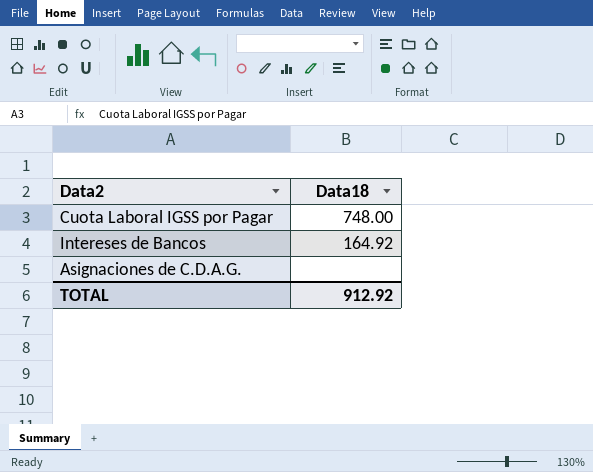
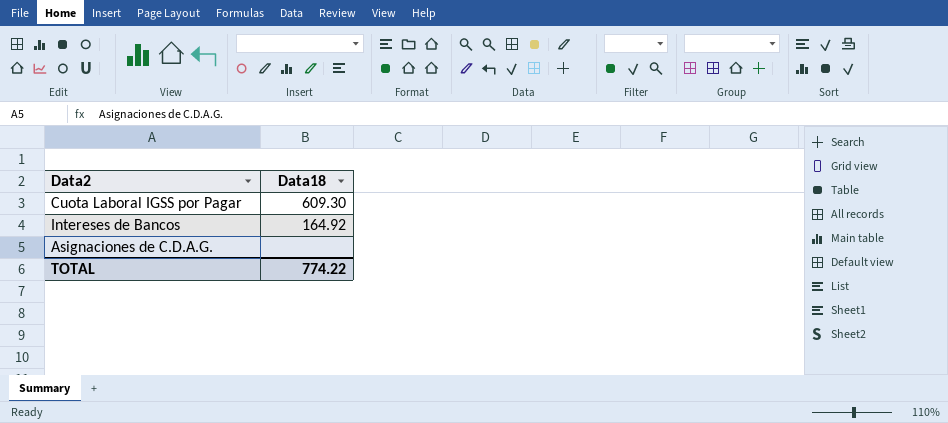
Cuota Laboral IGSS por Pagar | Data18: 748.00 -> 609.30
TOTAL | Data18: 912.92 -> 774.22

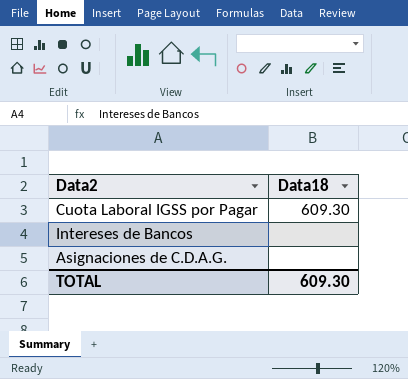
Intereses de Bancos | Data18: 164.92 -> none
TOTAL | Data18: 774.22 -> 609.30

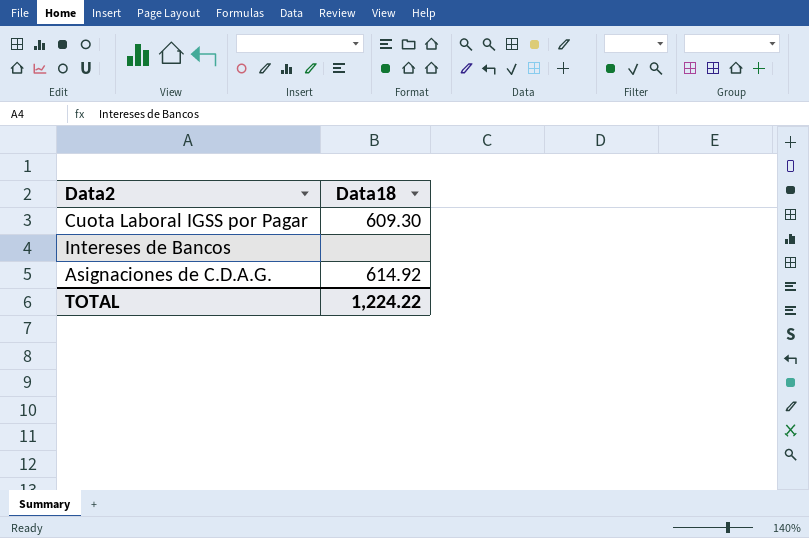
Asignaciones de C.D.A.G. | Data18: none -> 614.92
TOTAL | Data18: 609.30 -> 1,224.22

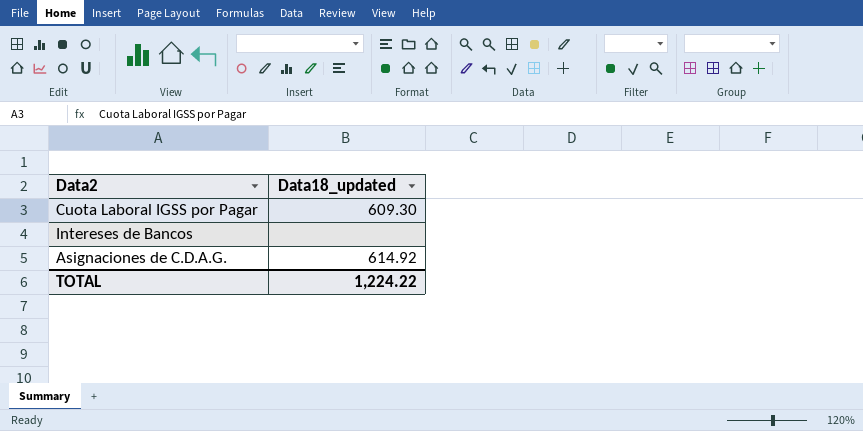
column name: Data18 -> Data18_updated

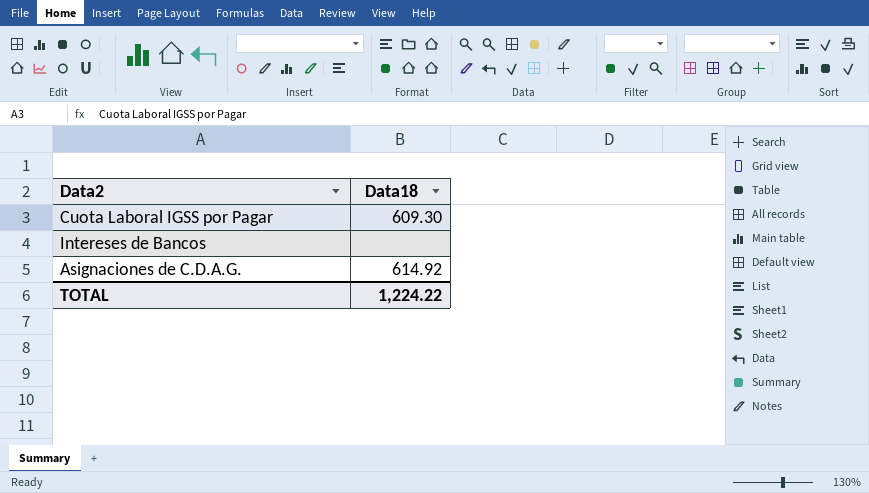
column name: Data18_updated -> Data18

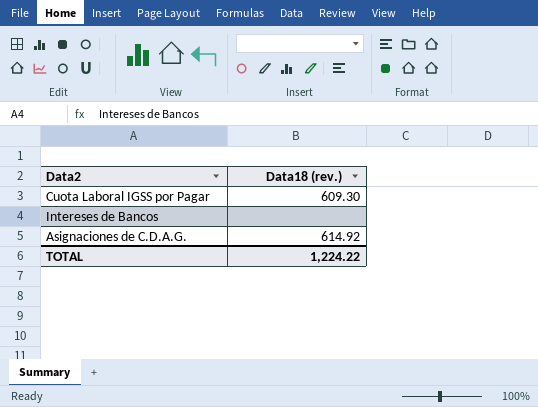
column name: Data18 -> Data18 (rev.)

